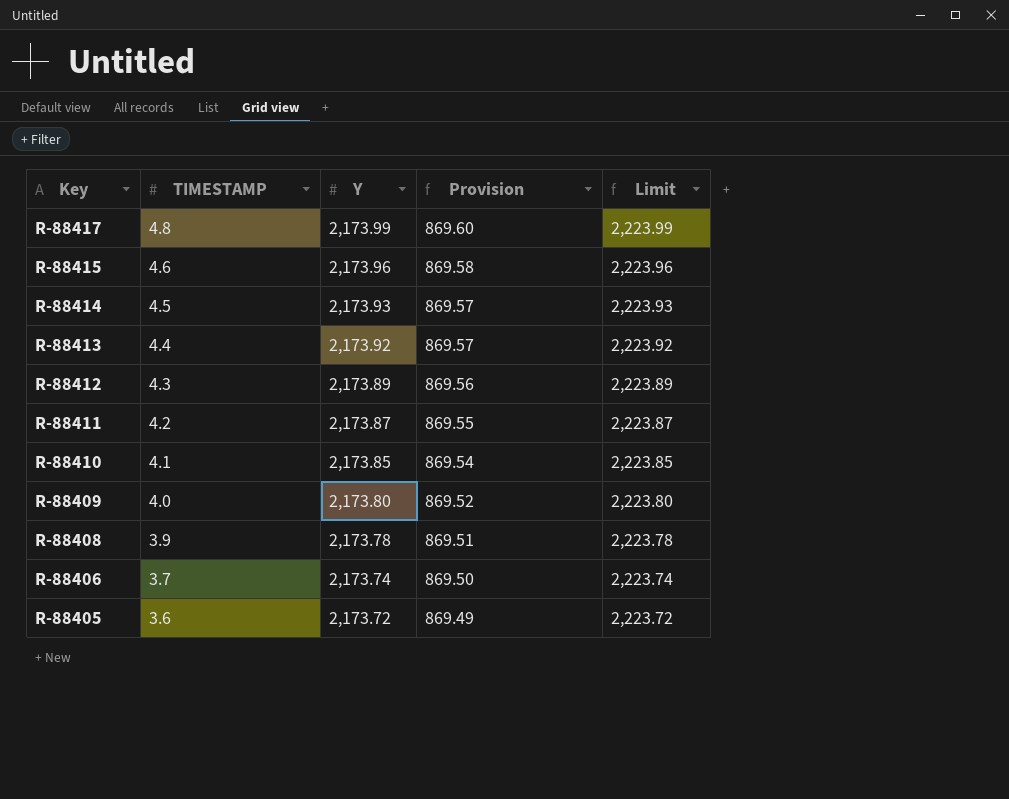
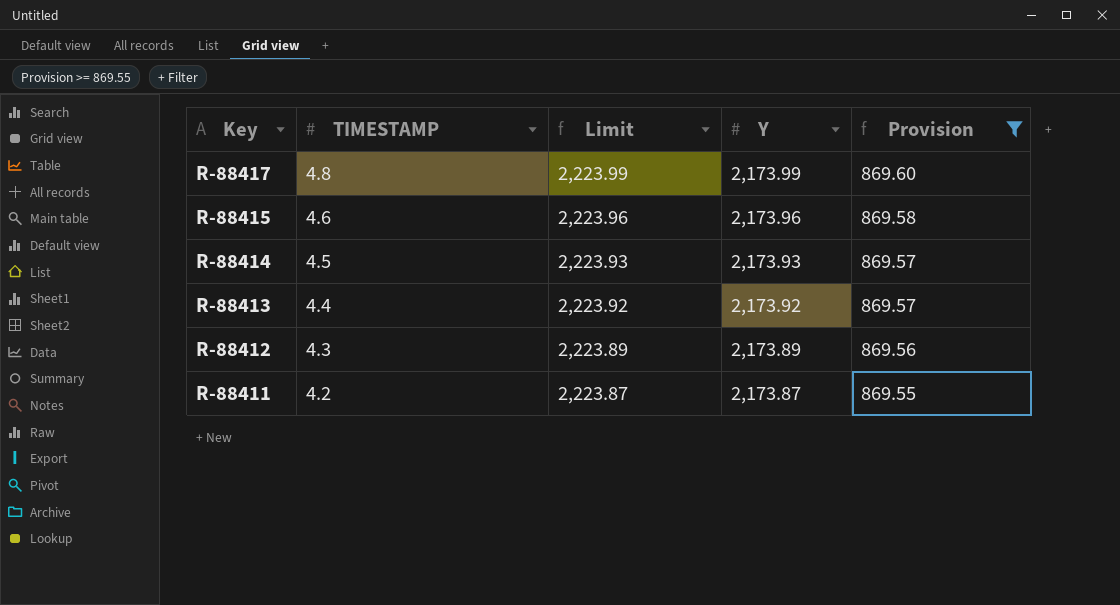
filter: none -> Provision >= 869.55
column Limit | position: 5 -> 3

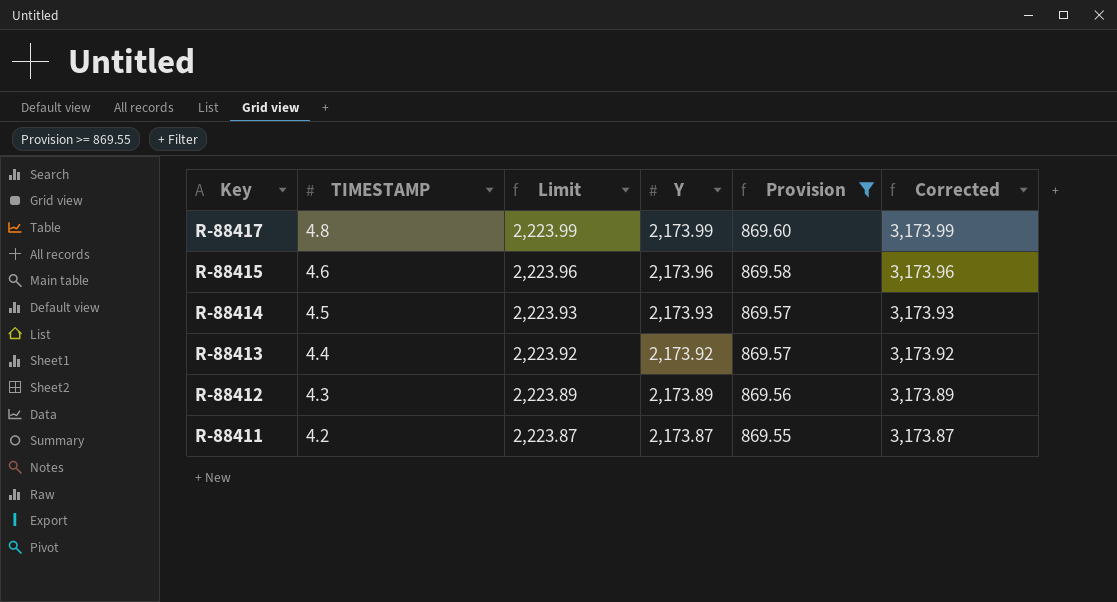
column Corrected | formula: none -> [Y] + 1000

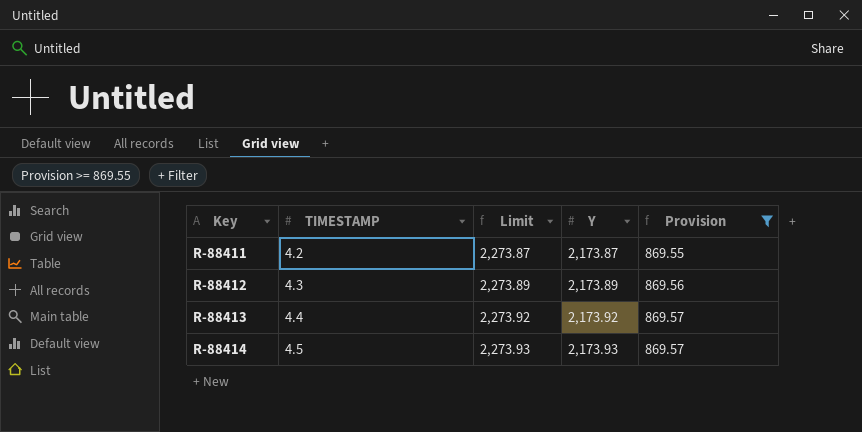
row order: Key descending -> Key ascending
column Corrected | formula: [Y] + 1000 -> none
column Limit | formula: [Y] + 50 -> [Y] + 100
row R-88417: 4.8 | 2,223.99 | 2,173.99 | 869.60 | 3,173.99 -> none
row R-88415: 4.6 | 2,223.96 | 2,173.96 | 869.58 | 3,173.96 -> none

